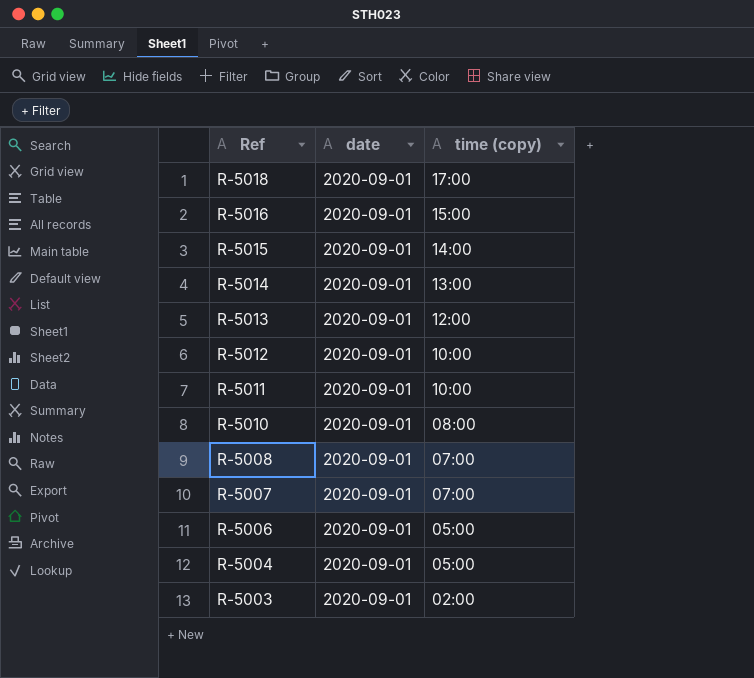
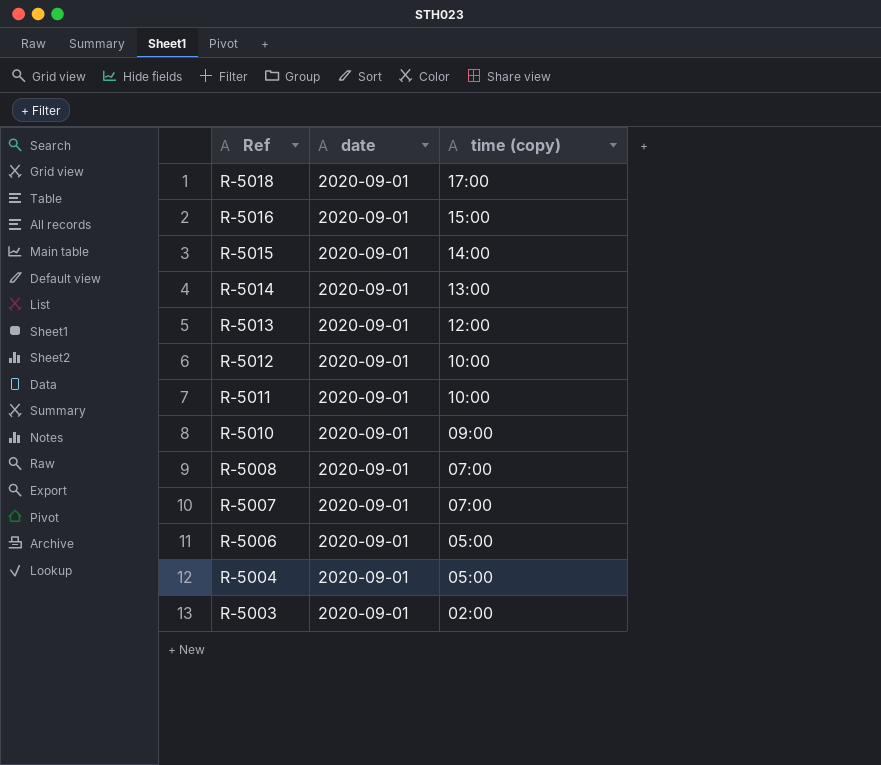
R-5010 | time (copy): 08:00 -> 09:00

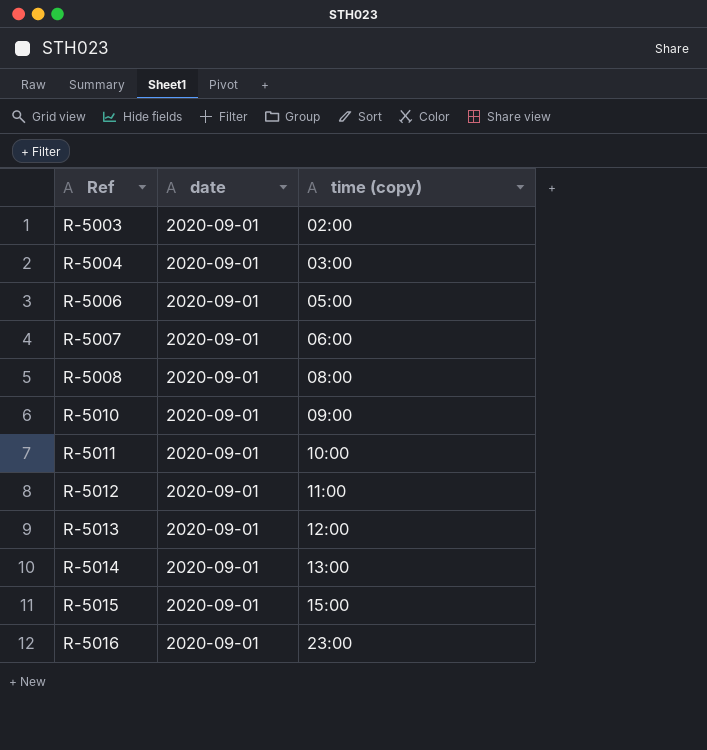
row order: Ref descending -> Ref ascending
row R-5018: 2020-09-01 | 17:00 -> none
R-5004 | time (copy): 05:00 -> 03:00
R-5007 | time (copy): 07:00 -> 06:00
R-5008 | time (copy): 07:00 -> 08:00
R-5012 | time (copy): 10:00 -> 11:00
R-5015 | time (copy): 14:00 -> 15:00
R-5016 | time (copy): 15:00 -> 23:00

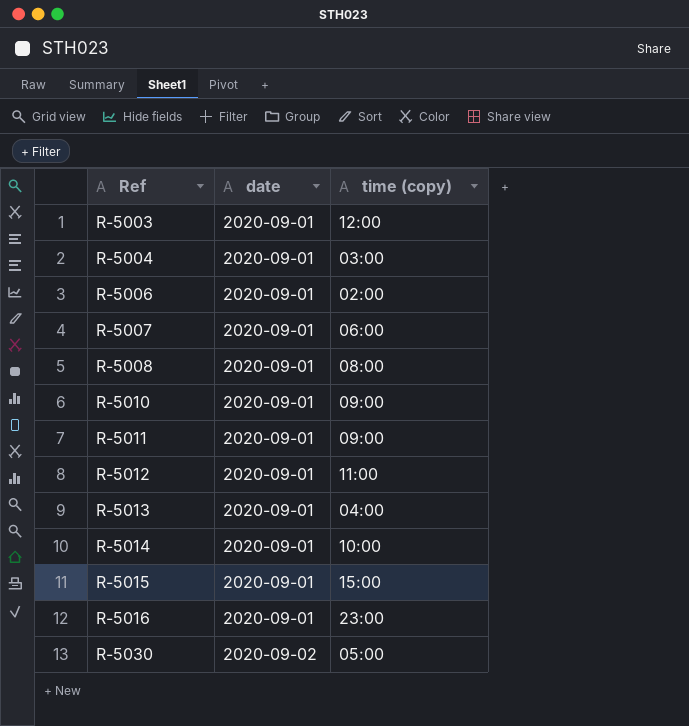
R-5003 | time (copy): 02:00 -> 12:00
R-5006 | time (copy): 05:00 -> 02:00
R-5011 | time (copy): 10:00 -> 09:00
R-5013 | time (copy): 12:00 -> 04:00
R-5014 | time (copy): 13:00 -> 10:00
row R-5030: none -> 2020-09-02 | 05:00

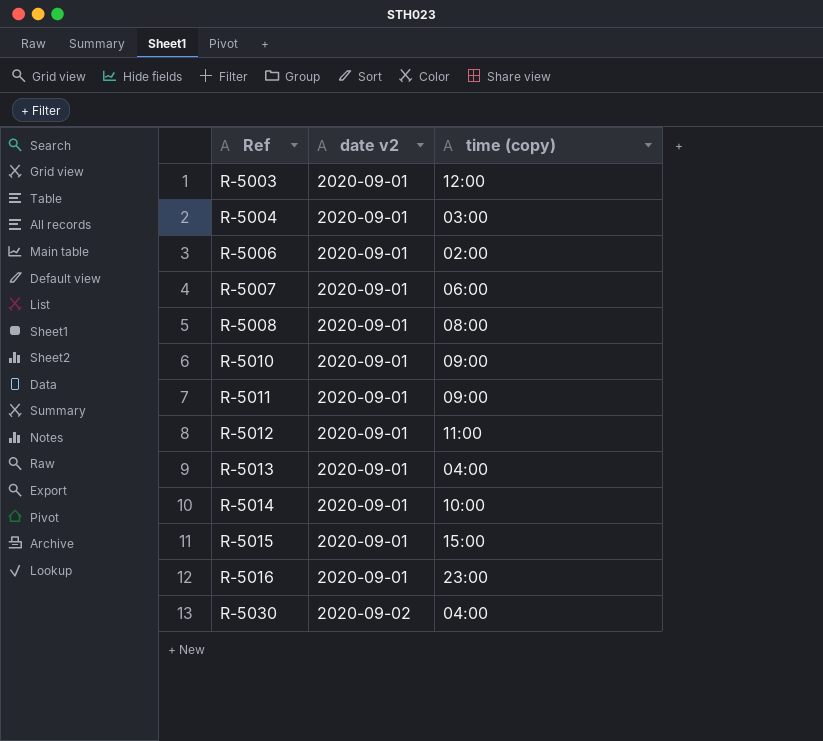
column name: date -> date v2
R-5030 | time (copy): 05:00 -> 04:00

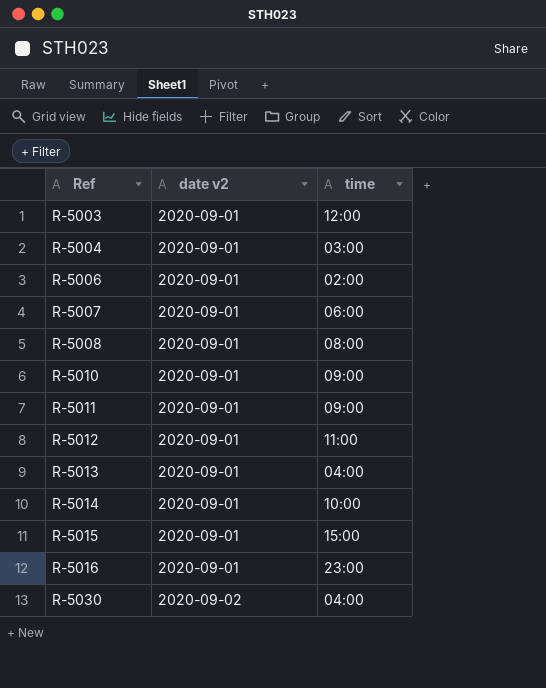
column name: time (copy) -> time

